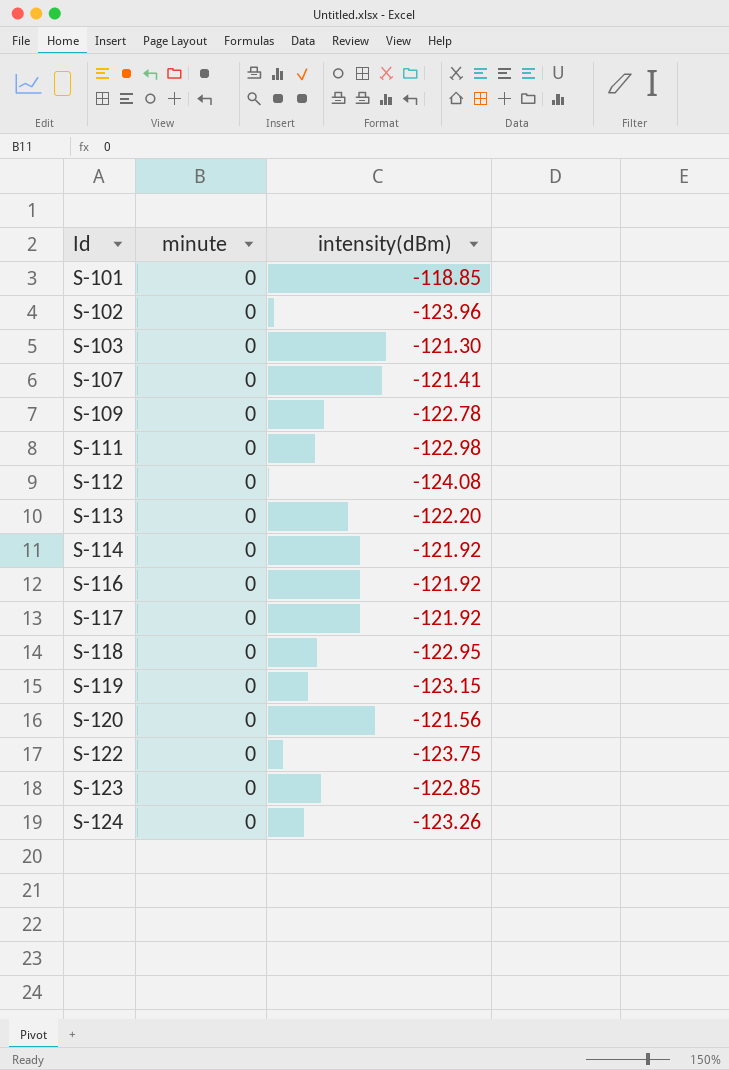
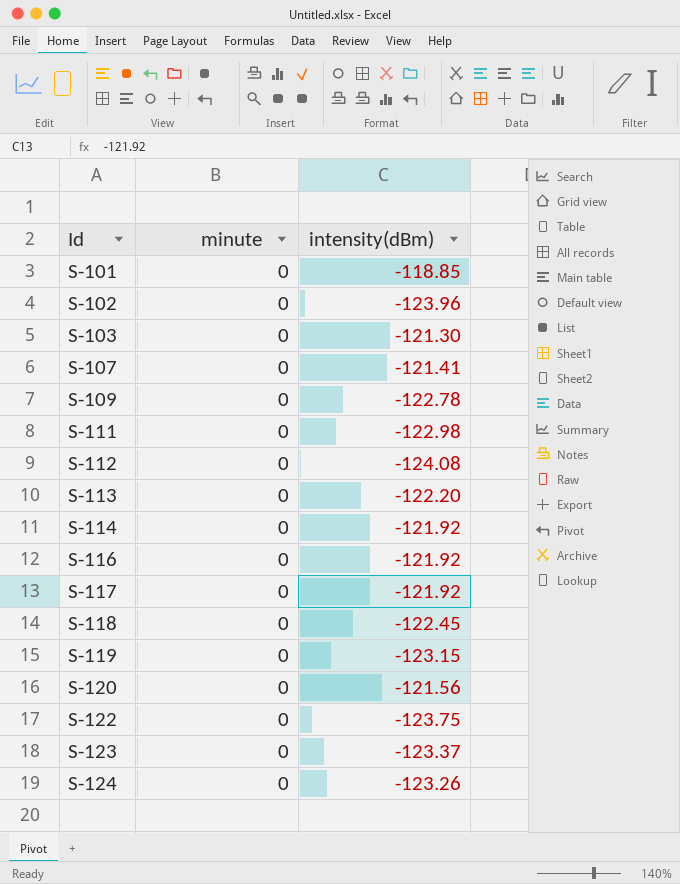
S-118 | intensity(dBm): -122.95 -> -122.45
S-123 | intensity(dBm): -122.85 -> -123.37

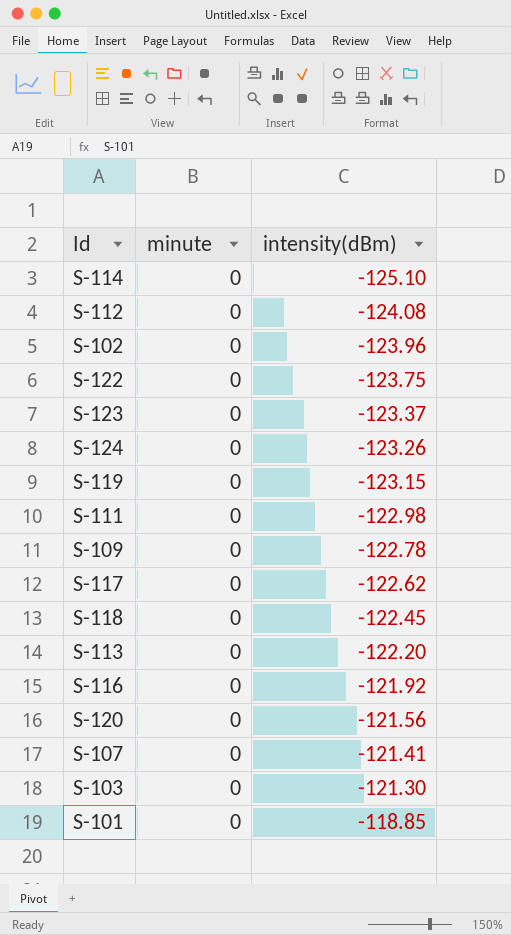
row order: Id ascending -> intensity(dBm) ascending
S-114 | intensity(dBm): -121.92 -> -125.10
S-117 | intensity(dBm): -121.92 -> -122.62

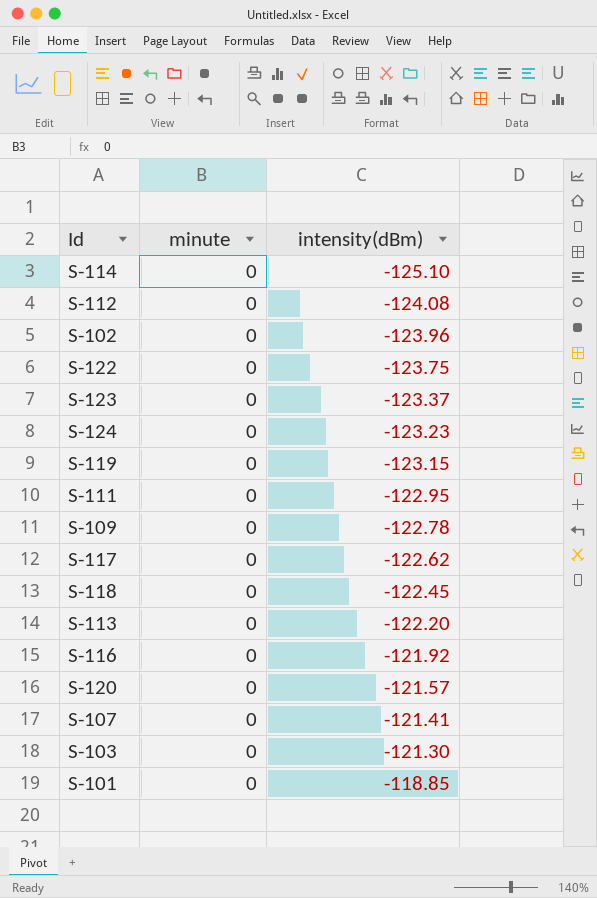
S-124 | intensity(dBm): -123.26 -> -123.23
S-111 | intensity(dBm): -122.98 -> -122.95
S-120 | intensity(dBm): -121.56 -> -121.57

